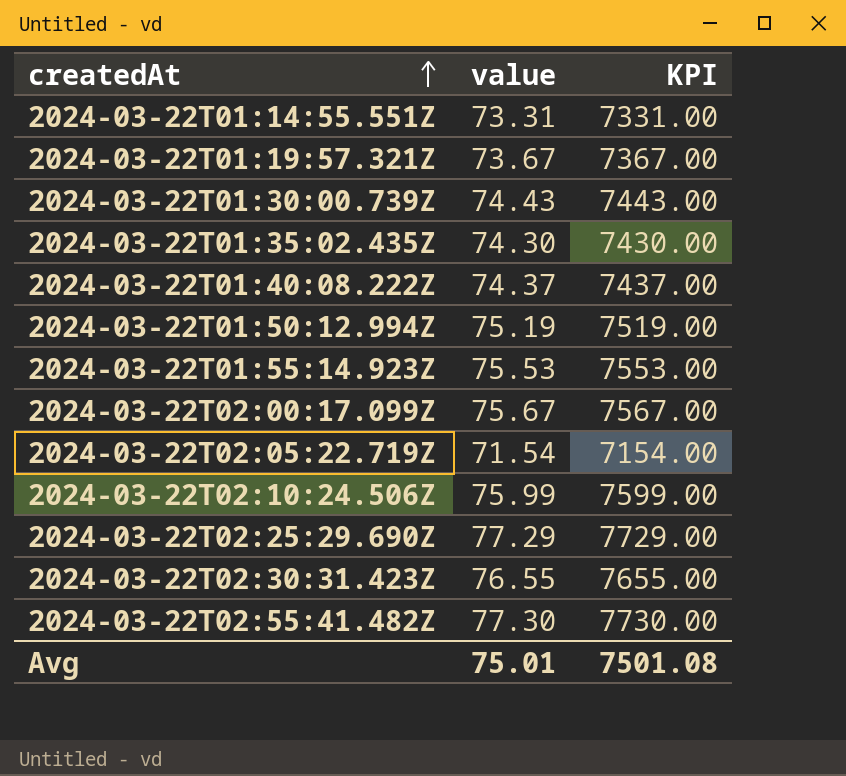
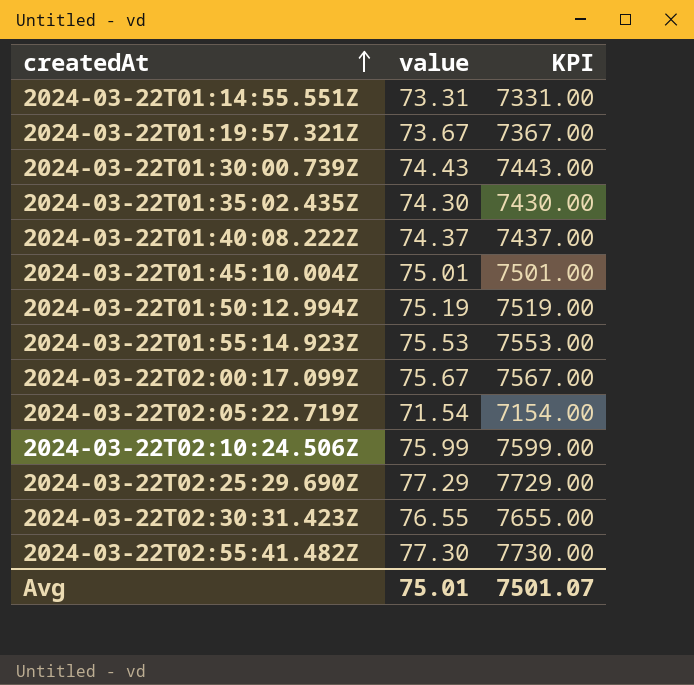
row 2024-03-22T01:45:10.004Z: none -> 75.01 | 7501.00
Avg | KPI: 7501.08 -> 7501.07

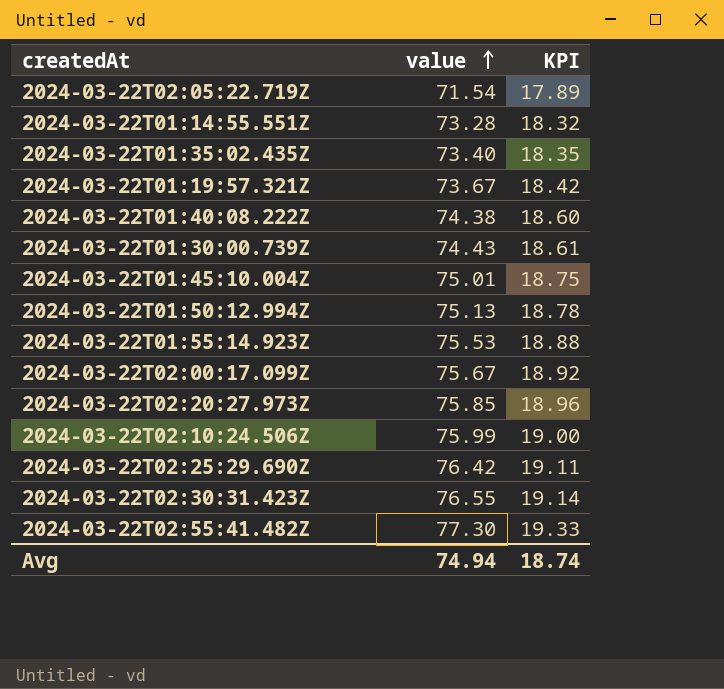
row order: createdAt ascending -> value ascending
column KPI | formula: [value] * 100 -> [value] * 0.25
2024-03-22T01:14:55.551Z | value: 73.31 -> 73.28
2024-03-22T01:35:02.435Z | value: 74.30 -> 73.40
2024-03-22T01:40:08.222Z | value: 74.37 -> 74.38
2024-03-22T01:50:12.994Z | value: 75.19 -> 75.13
row 2024-03-22T02:20:27.973Z: none -> 75.85 | 18.96
2024-03-22T02:25:29.690Z | value: 77.29 -> 76.42
Avg | value: 75.01 -> 74.94
Avg | KPI: 7501.07 -> 18.74

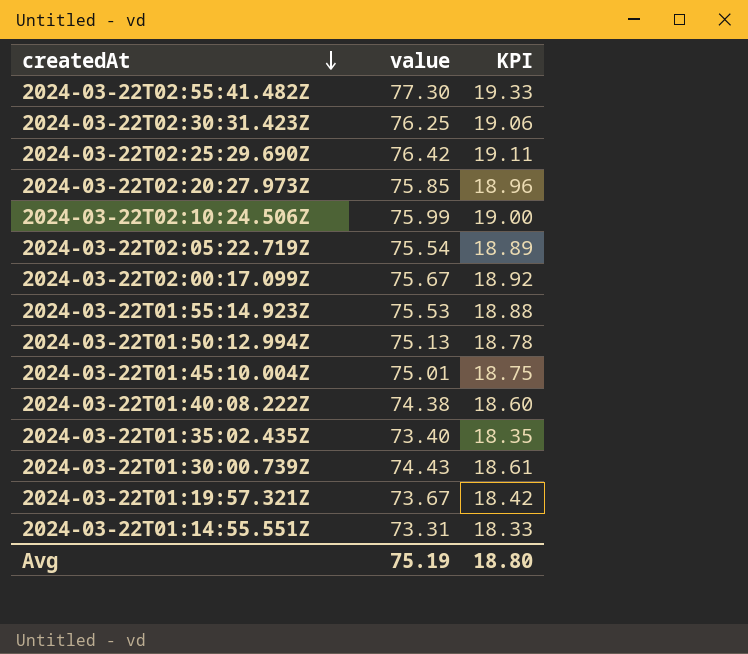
row order: value ascending -> createdAt descending
2024-03-22T02:30:31.423Z | value: 76.55 -> 76.25
2024-03-22T02:30:31.423Z | KPI: 19.14 -> 19.06
2024-03-22T02:05:22.719Z | value: 71.54 -> 75.54
2024-03-22T02:05:22.719Z | KPI: 17.89 -> 18.89
2024-03-22T01:14:55.551Z | value: 73.28 -> 73.31
2024-03-22T01:14:55.551Z | KPI: 18.32 -> 18.33
Avg | value: 74.94 -> 75.19
Avg | KPI: 18.74 -> 18.80

